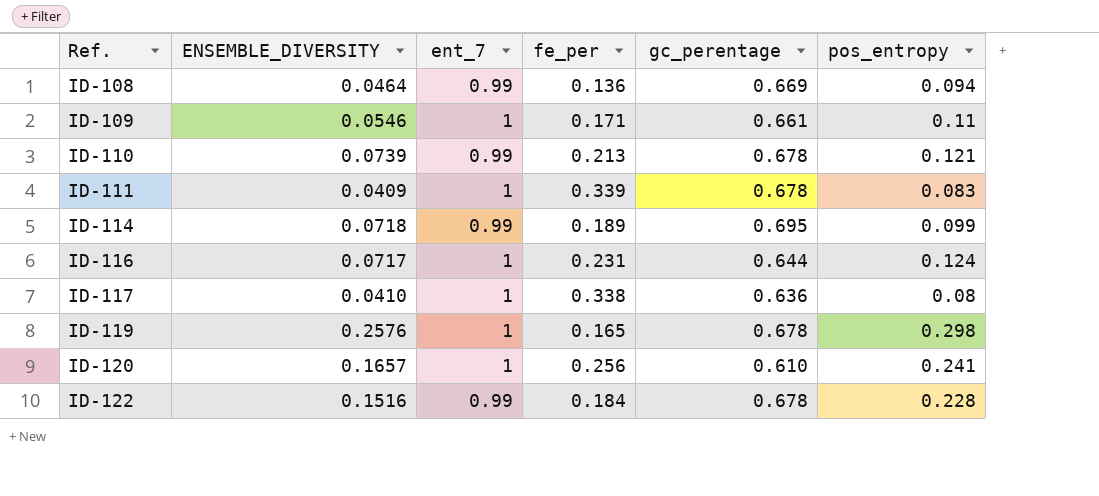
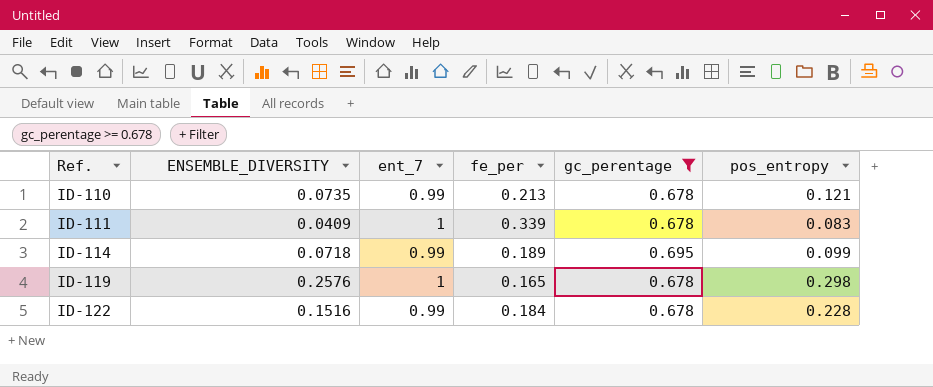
filter: none -> gc_perentage >= 0.678
ID-110 | ENSEMBLE_DIVERSITY: 0.0739 -> 0.0735

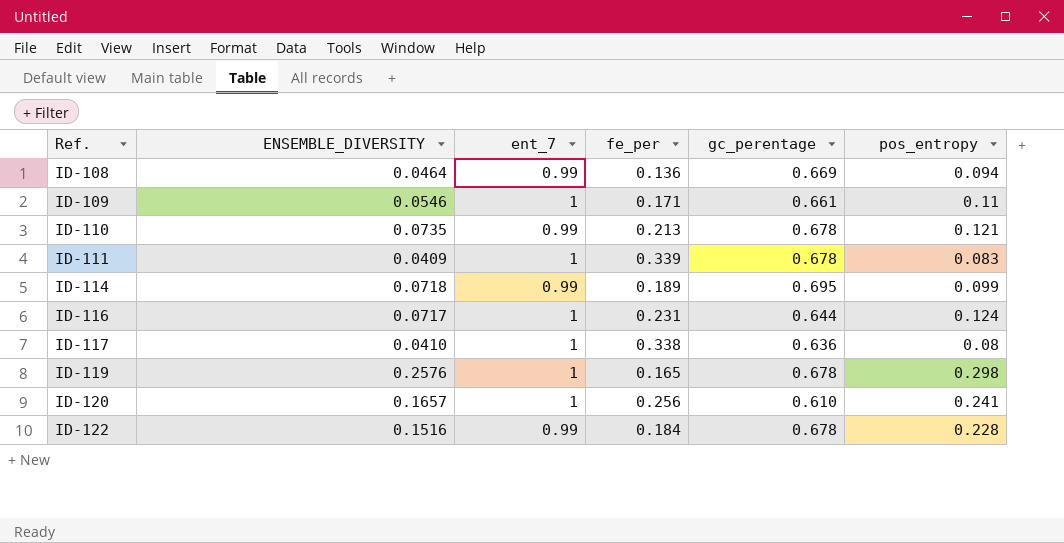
filter: gc_perentage >= 0.678 -> none

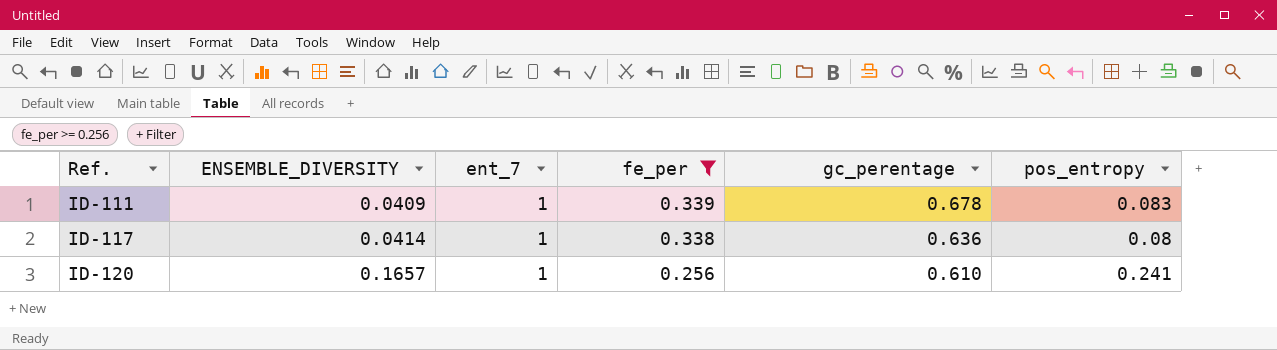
filter: none -> fe_per >= 0.256
ID-117 | ENSEMBLE_DIVERSITY: 0.0410 -> 0.0414

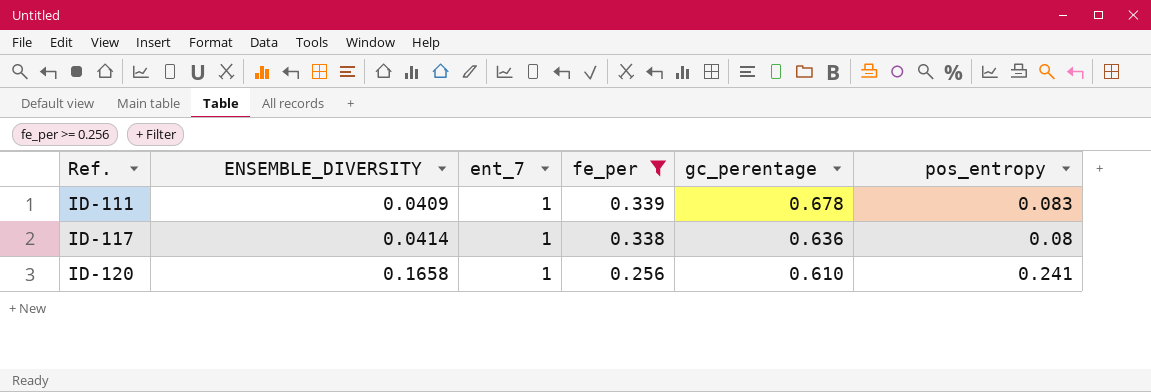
ID-120 | ENSEMBLE_DIVERSITY: 0.1657 -> 0.1658

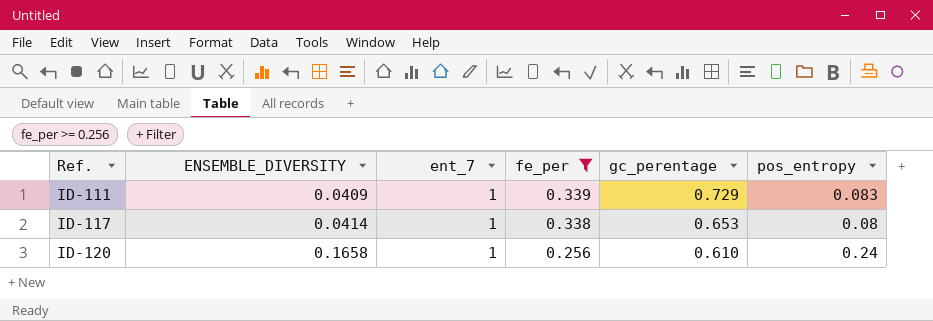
ID-111 | gc_perentage: 0.678 -> 0.729
ID-117 | gc_perentage: 0.636 -> 0.653
ID-120 | pos_entropy: 0.241 -> 0.24

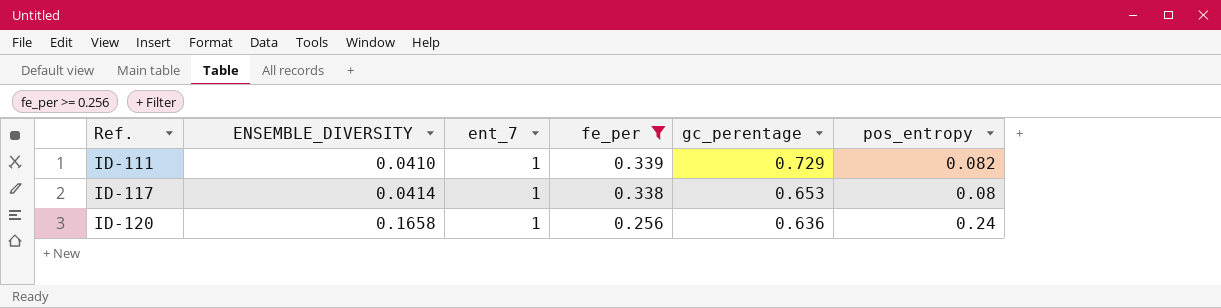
ID-111 | ENSEMBLE_DIVERSITY: 0.0409 -> 0.0410
ID-111 | pos_entropy: 0.083 -> 0.082
ID-120 | gc_perentage: 0.610 -> 0.636

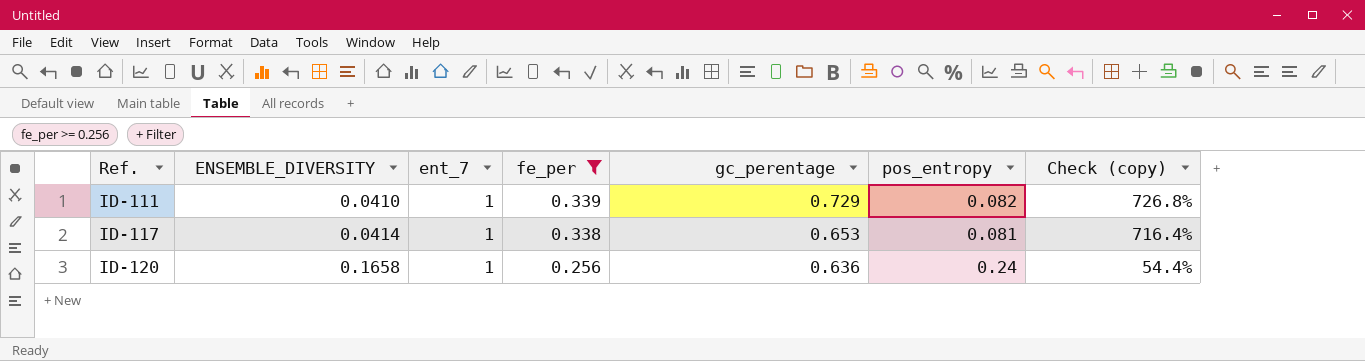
column Check (copy) | formula: none -> ([fe_per] - [ENSEMBLE_DIVERSITY]) / [ENSEMBLE_DIVERSITY]
ID-117 | pos_entropy: 0.08 -> 0.081

